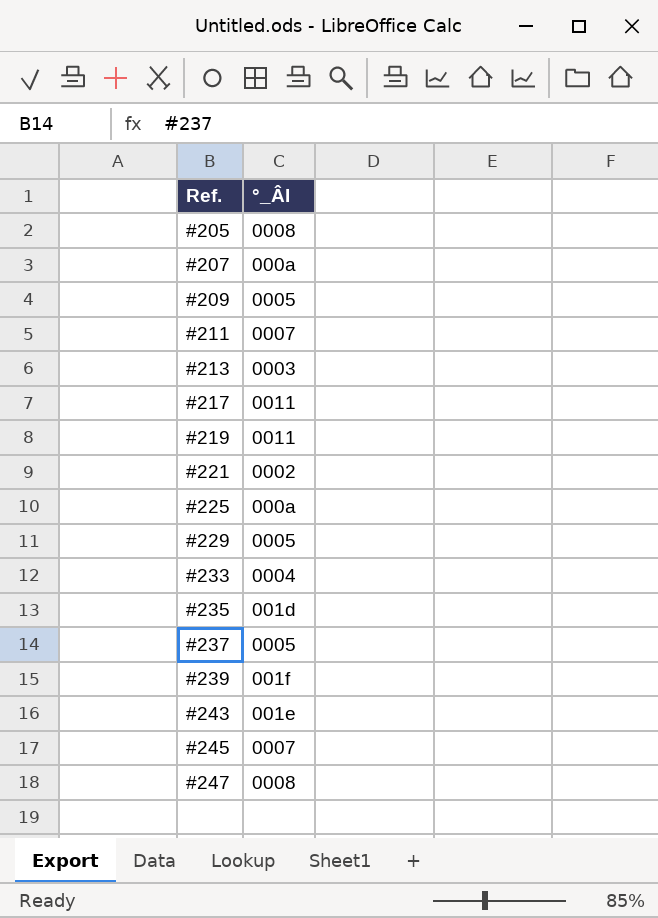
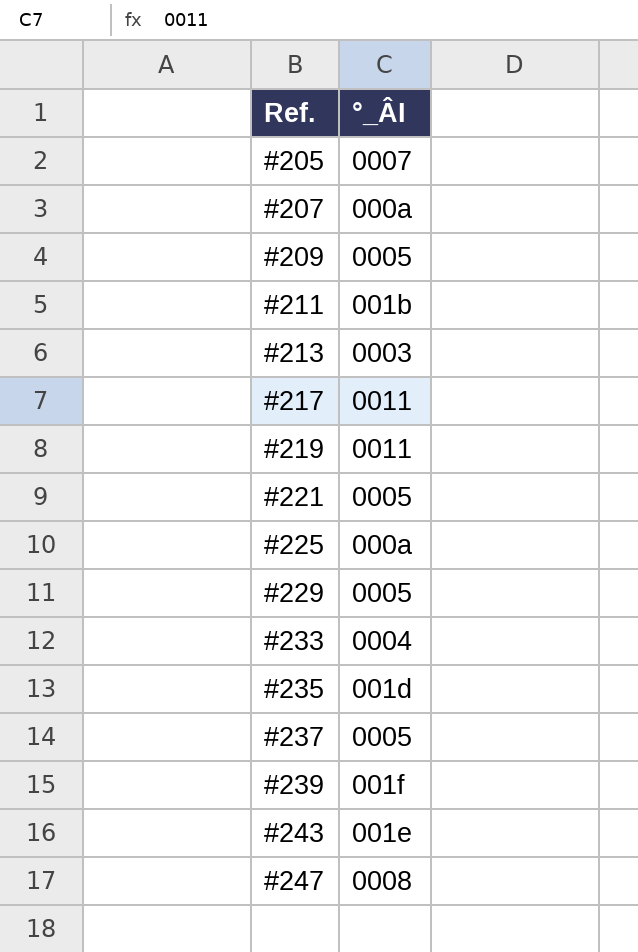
row #245: 0007 -> none
#205 | °_ÂI: 0008 -> 0007
#211 | °_ÂI: 0007 -> 001b
#221 | °_ÂI: 0002 -> 0005

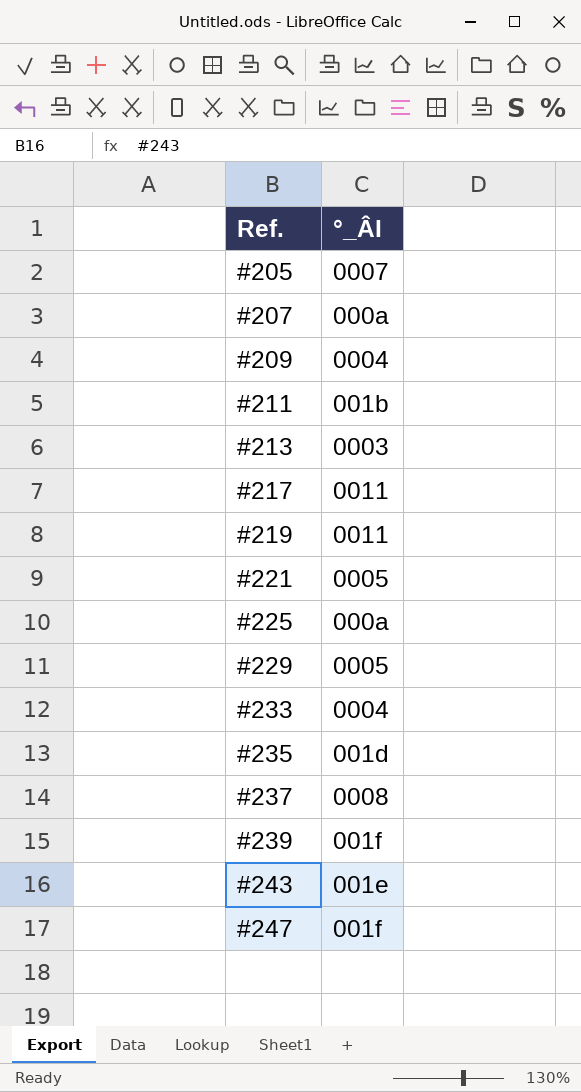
#209 | °_ÂI: 0005 -> 0004
#237 | °_ÂI: 0005 -> 0008
#247 | °_ÂI: 0008 -> 001f

